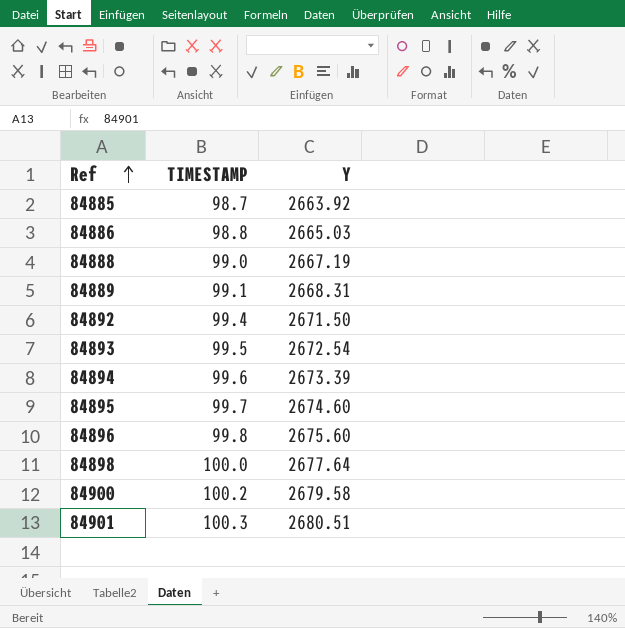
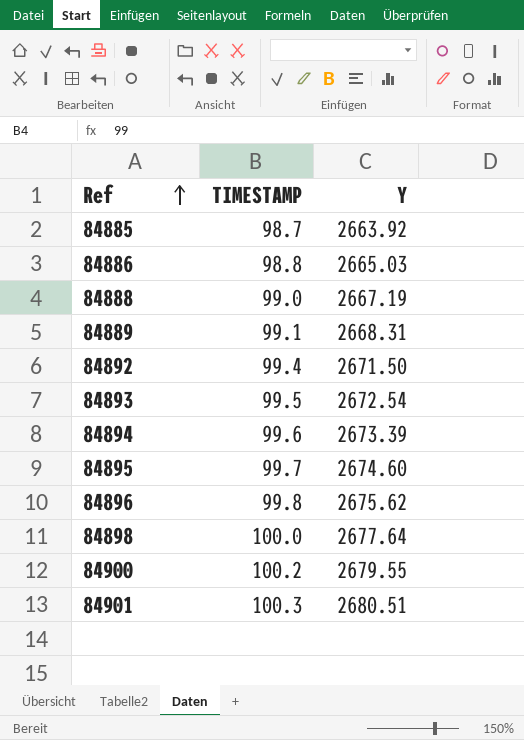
84896 | Y: 2675.60 -> 2675.62
84900 | Y: 2679.58 -> 2679.55

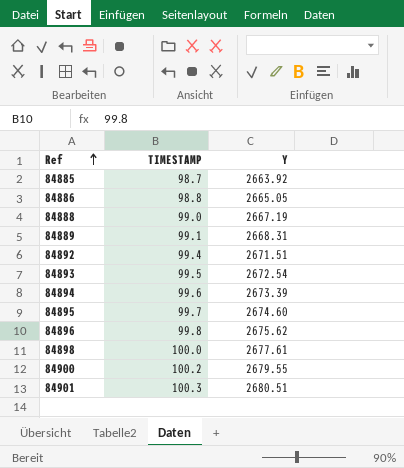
84886 | Y: 2665.03 -> 2665.05
84892 | Y: 2671.50 -> 2671.51
84898 | Y: 2677.64 -> 2677.61

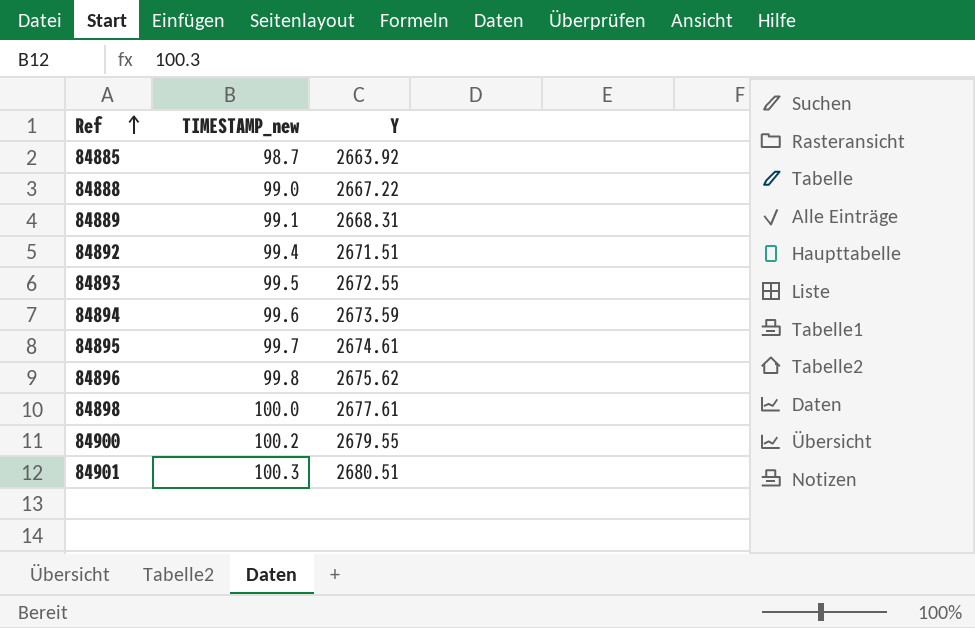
column name: TIMESTAMP -> TIMESTAMP_new
row 84886: 98.8 | 2665.05 -> none
84888 | Y: 2667.19 -> 2667.22
84893 | Y: 2672.54 -> 2672.55
84894 | Y: 2673.39 -> 2673.59
84895 | Y: 2674.60 -> 2674.61

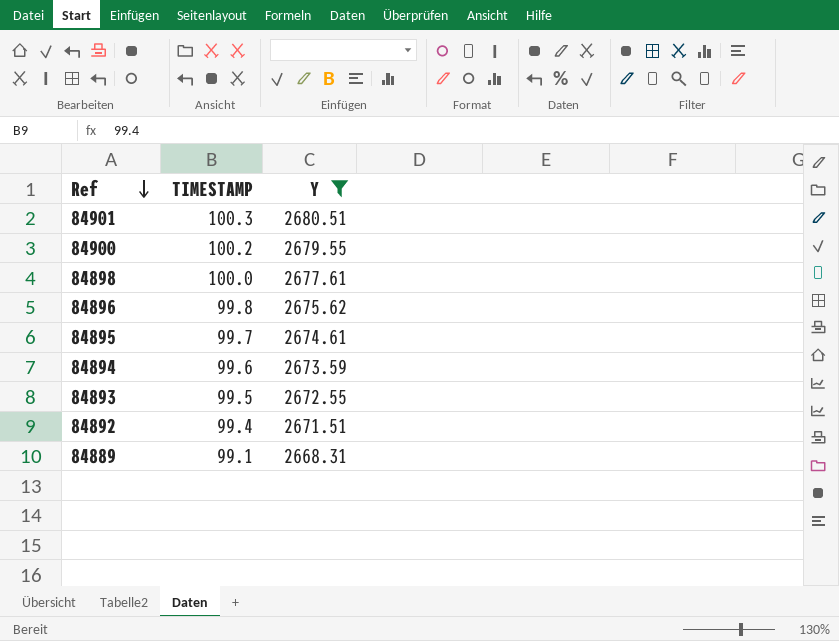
filter: none -> Y >= 2668.31
row order: Ref ascending -> Ref descending
column name: TIMESTAMP_new -> TIMESTAMP

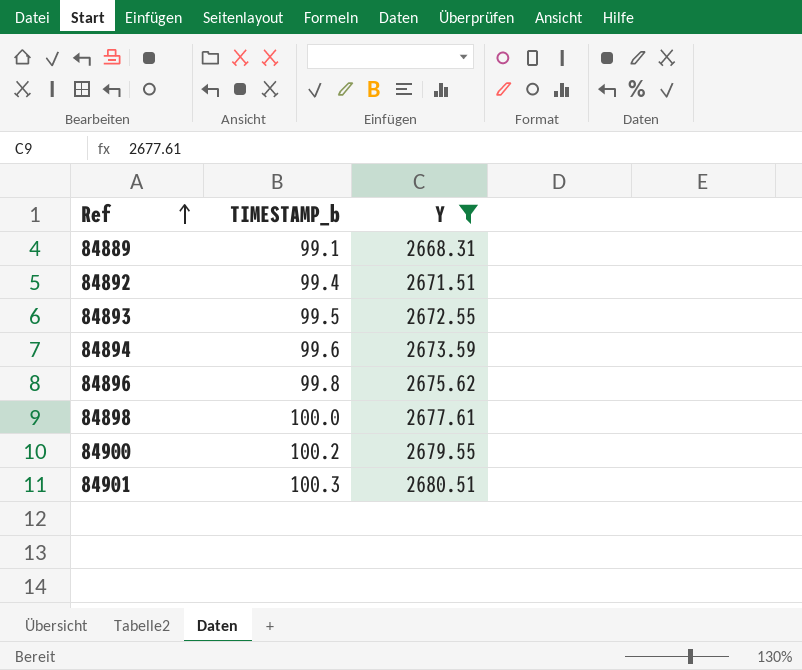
row order: Ref descending -> Ref ascending
column name: TIMESTAMP -> TIMESTAMP_b
row 84895: 99.7 | 2674.61 -> none

